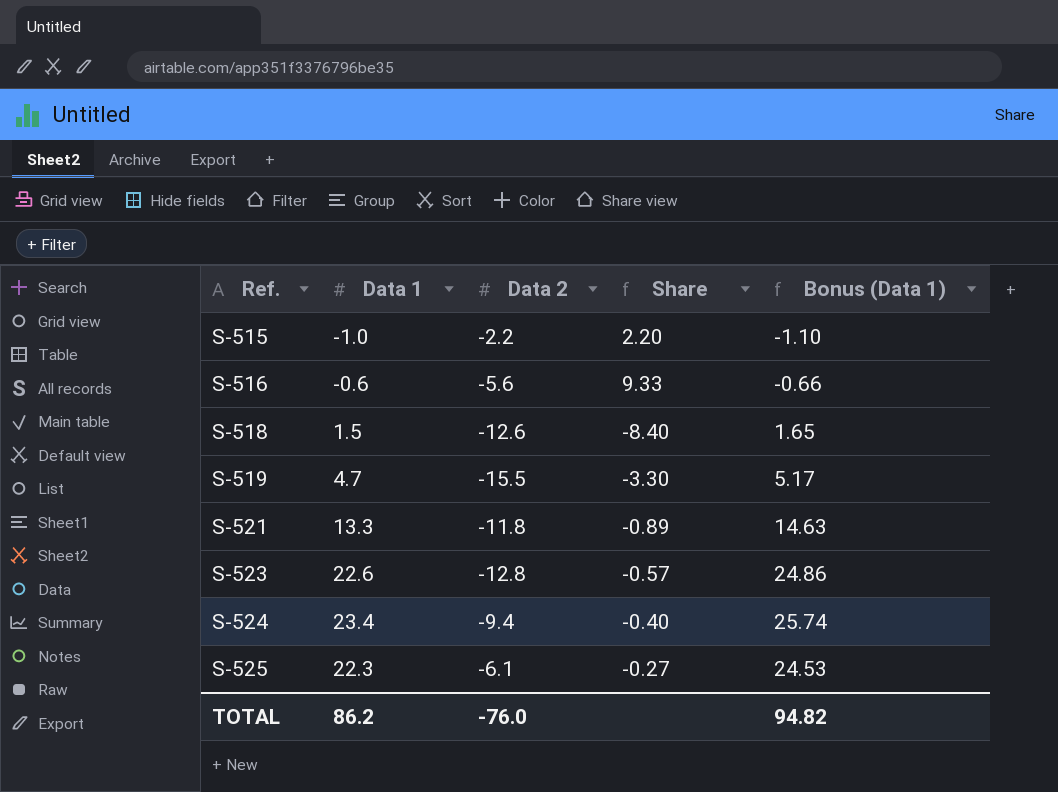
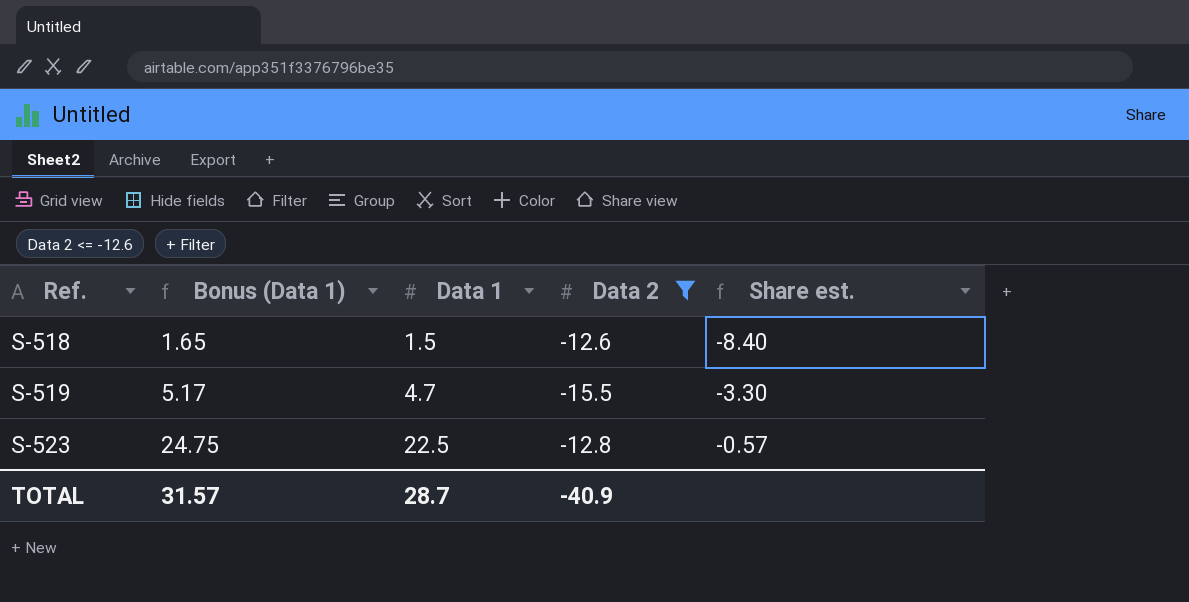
filter: none -> Data 2 <= -12.6
column Bonus (Data 1) | position: 5 -> 2
column name: Share -> Share est.
S-523 | Bonus (Data 1): 24.86 -> 24.75
S-523 | Data 1: 22.6 -> 22.5
TOTAL | Bonus (Data 1): 94.82 -> 31.57
TOTAL | Data 1: 86.2 -> 28.7
TOTAL | Data 2: -76.0 -> -40.9

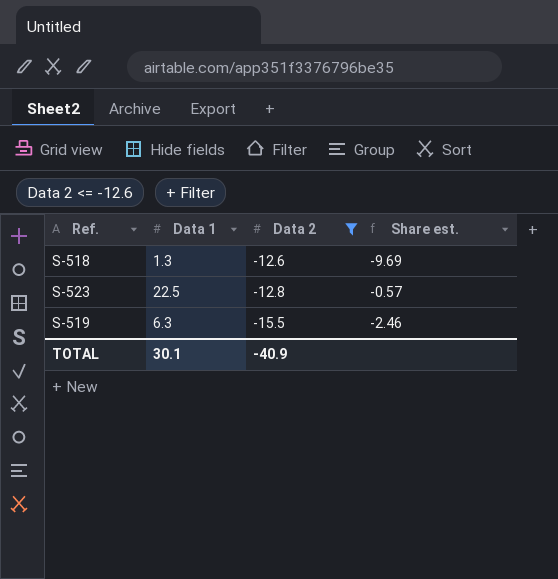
row order: Ref. ascending -> Data 2 descending
column Bonus (Data 1) | formula: [Data 1] * 1.1 -> none
S-518 | Data 1: 1.5 -> 1.3
S-518 | Share est.: -8.40 -> -9.69
S-519 | Data 1: 4.7 -> 6.3
S-519 | Share est.: -3.30 -> -2.46
TOTAL | Data 1: 28.7 -> 30.1

